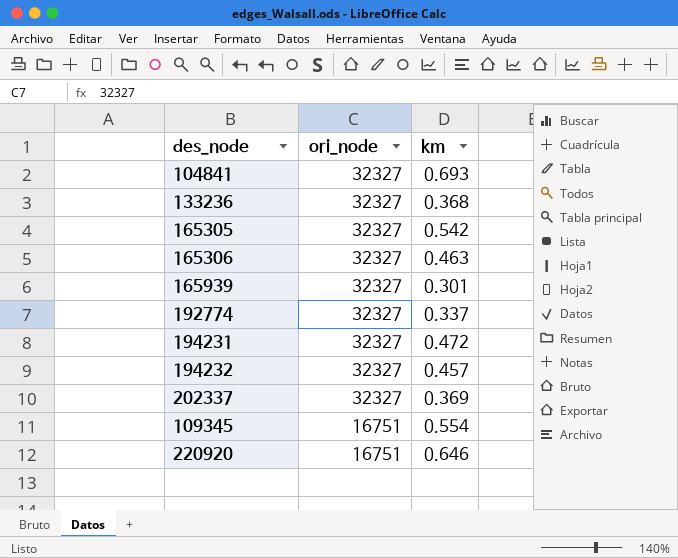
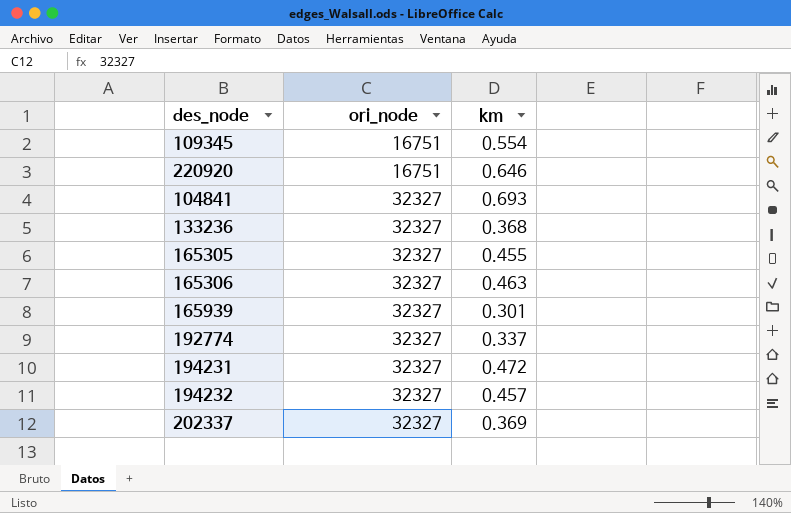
row order: ori_node descending -> ori_node ascending
165305 | km: 0.542 -> 0.455

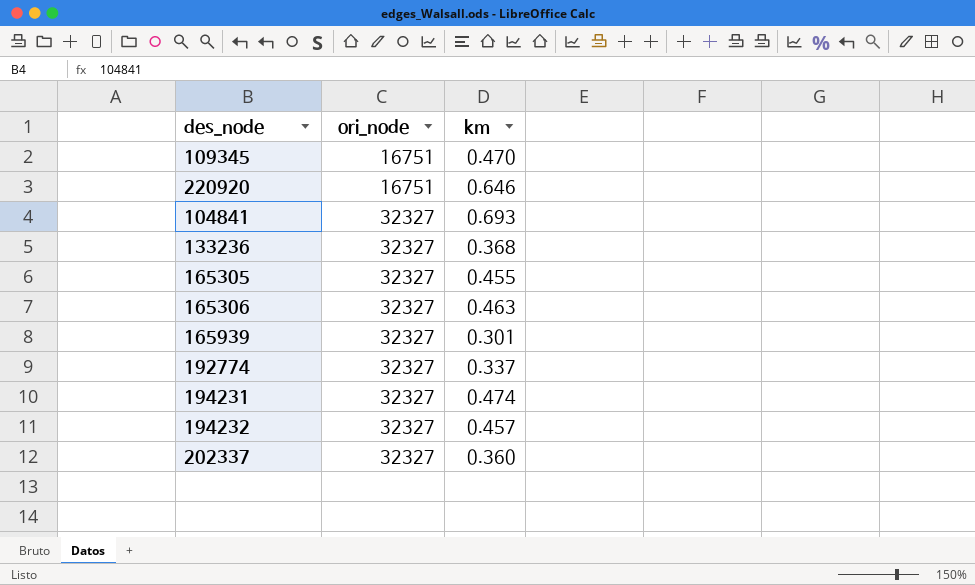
109345 | km: 0.554 -> 0.470
194231 | km: 0.472 -> 0.474
202337 | km: 0.369 -> 0.360

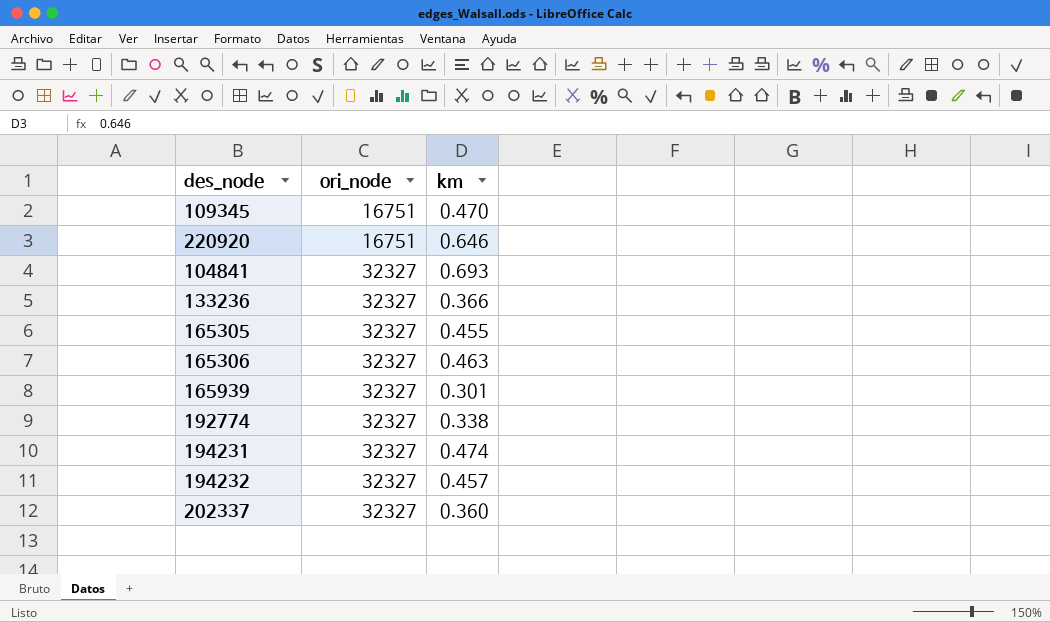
133236 | km: 0.368 -> 0.366
192774 | km: 0.337 -> 0.338

